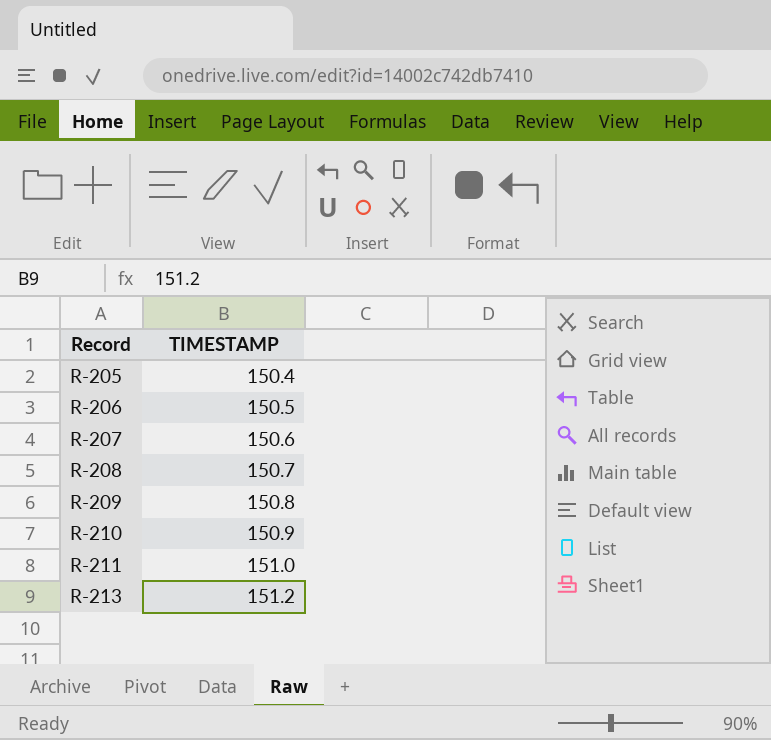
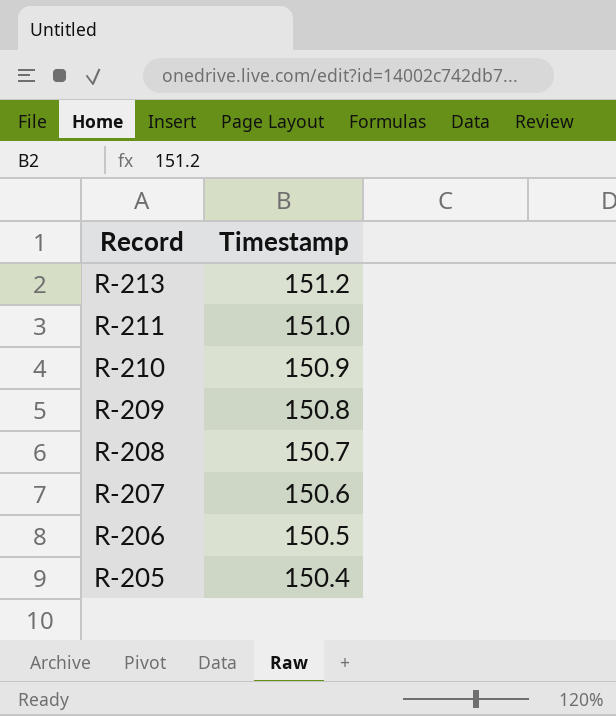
row order: Record ascending -> Record descending
column name: TIMESTAMP -> Timestamp

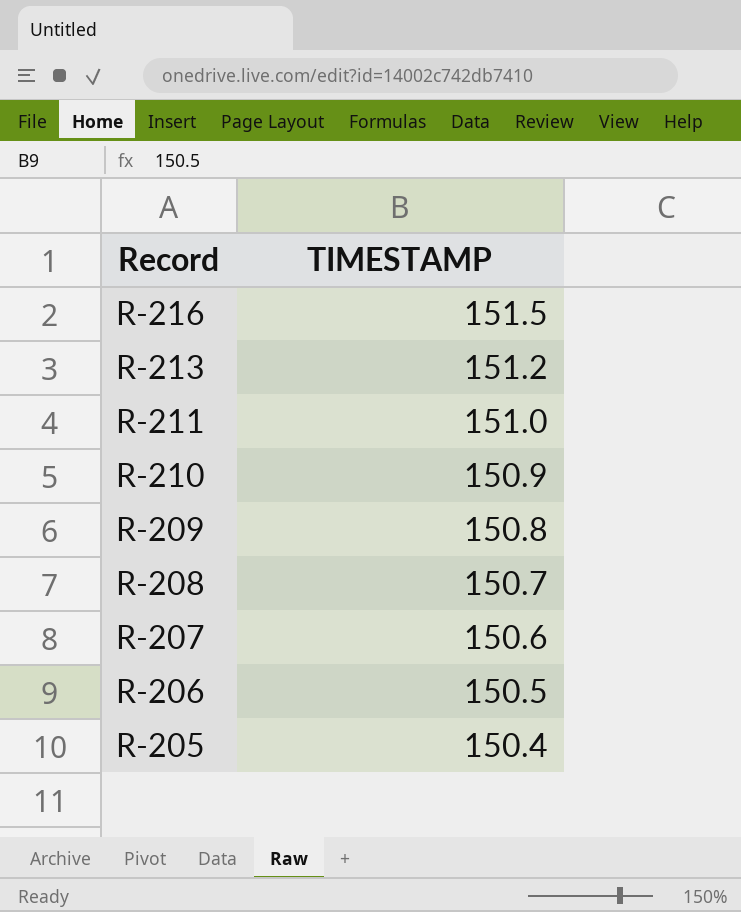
column name: Timestamp -> TIMESTAMP
row R-216: none -> 151.5

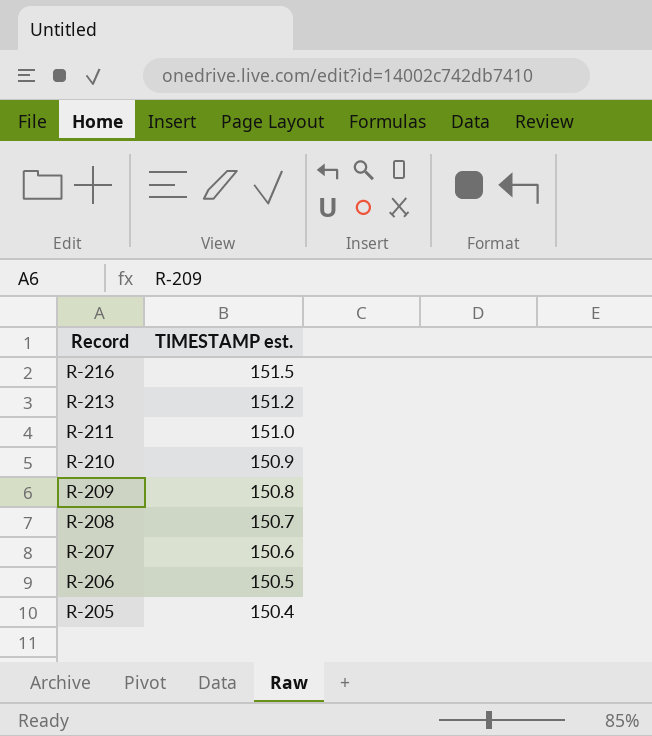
column name: TIMESTAMP -> TIMESTAMP est.

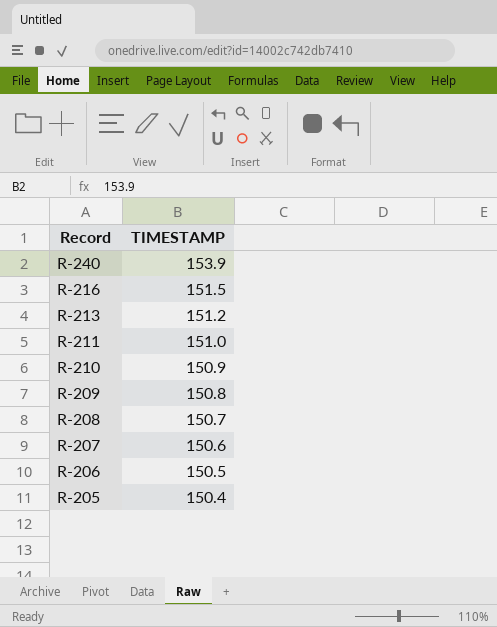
column name: TIMESTAMP est. -> TIMESTAMP
row R-240: none -> 153.9

